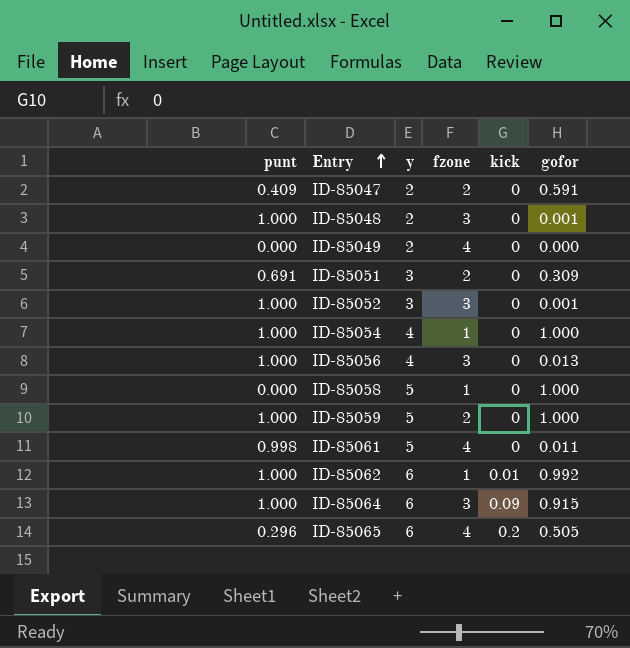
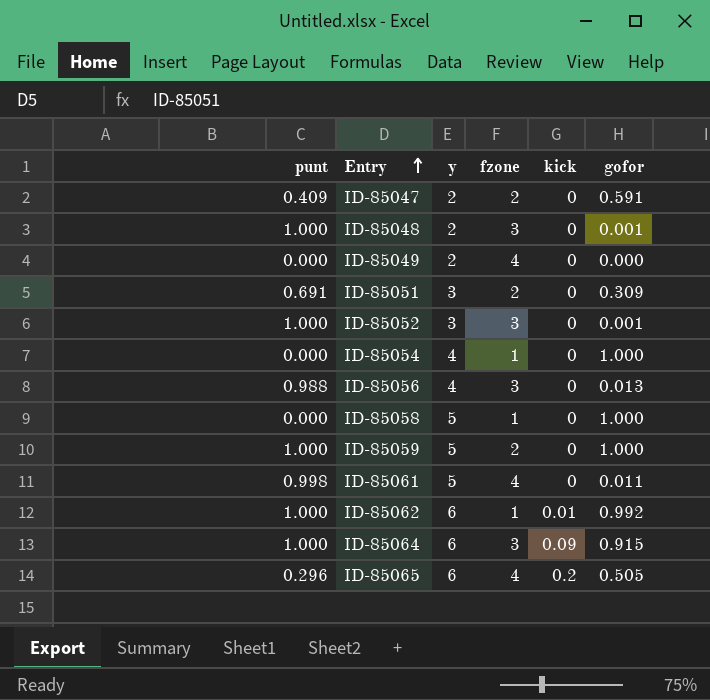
ID-85054 | punt: 1.000 -> 0.000
ID-85056 | punt: 1.000 -> 0.988

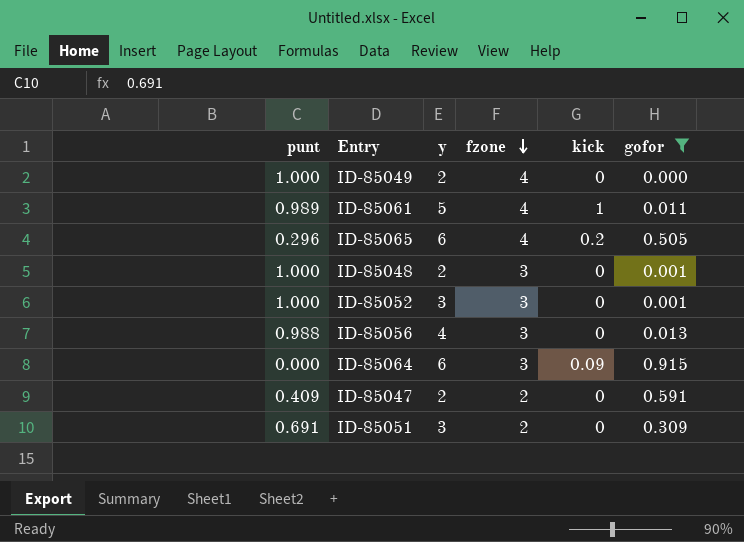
filter: none -> gofor <= 0.915
row order: Entry ascending -> fzone descending
ID-85049 | punt: 0.000 -> 1.000
ID-85061 | punt: 0.998 -> 0.989
ID-85061 | kick: 0 -> 1
ID-85064 | punt: 1.000 -> 0.000

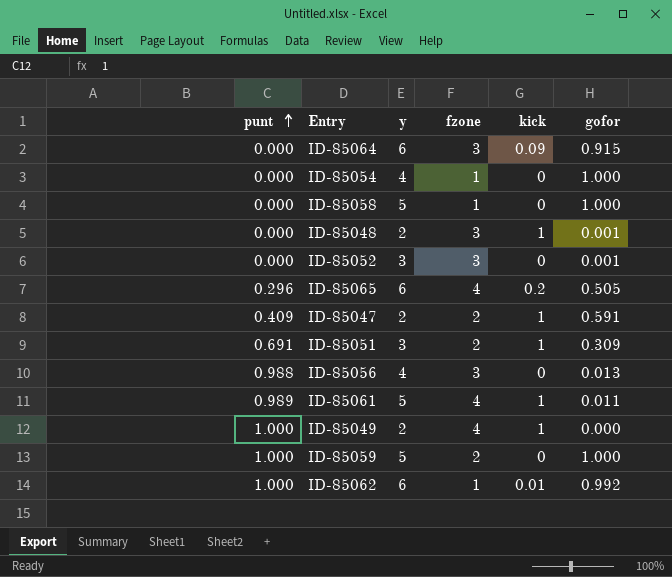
filter: gofor <= 0.915 -> none
row order: fzone descending -> punt ascending
ID-85048 | punt: 1.000 -> 0.000
ID-85048 | kick: 0 -> 1
ID-85052 | punt: 1.000 -> 0.000
ID-85047 | kick: 0 -> 1
ID-85051 | kick: 0 -> 1
ID-85049 | kick: 0 -> 1

